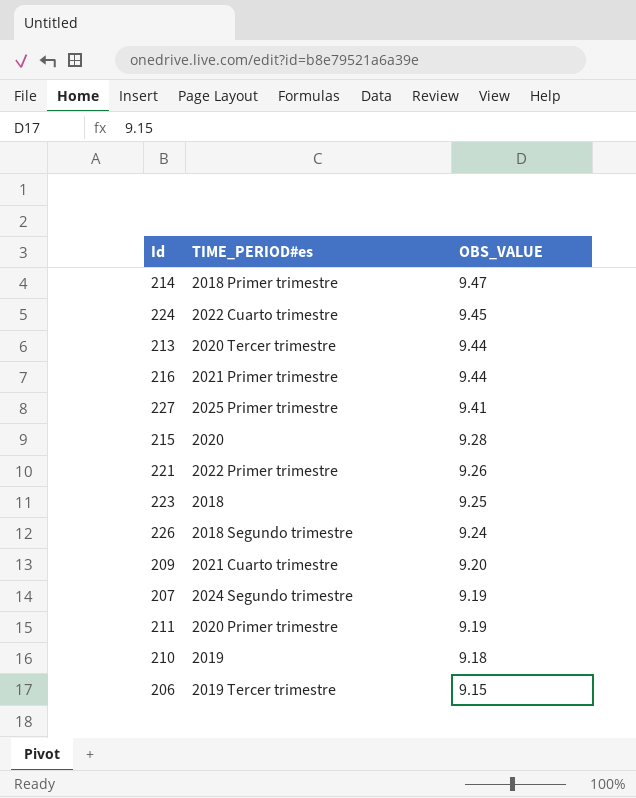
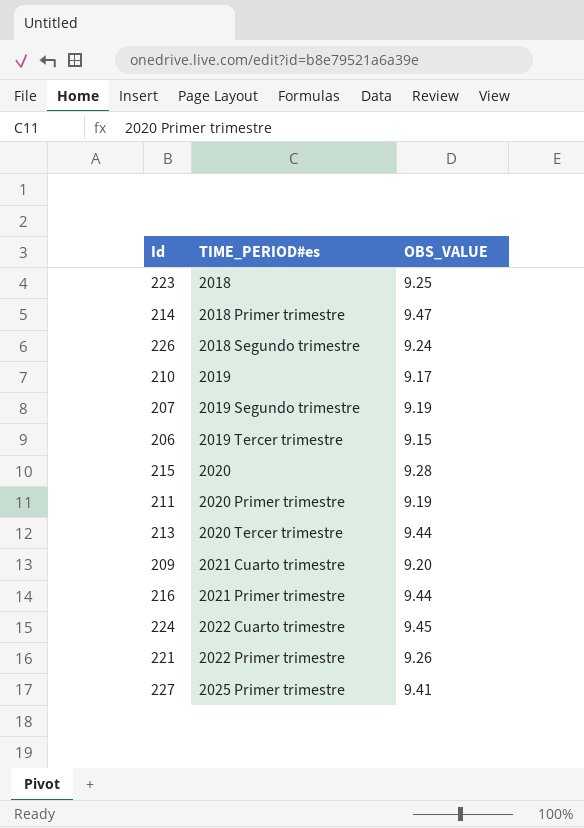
row order: OBS_VALUE descending -> TIME_PERIOD#es ascending
210 | OBS_VALUE: 9.18 -> 9.17
207 | TIME_PERIOD#es: 2024 Segundo trimestre -> 2019 Segundo trimestre

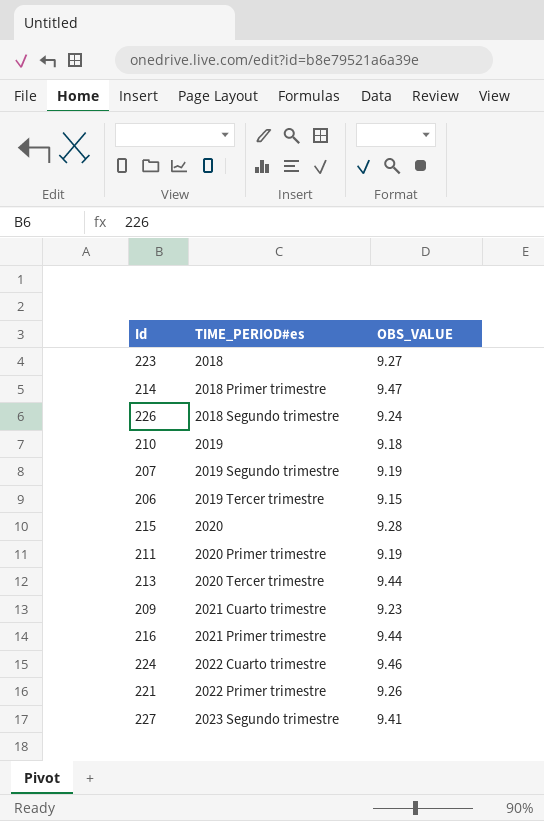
223 | OBS_VALUE: 9.25 -> 9.27
210 | OBS_VALUE: 9.17 -> 9.18
209 | OBS_VALUE: 9.20 -> 9.23
224 | OBS_VALUE: 9.45 -> 9.46
227 | TIME_PERIOD#es: 2025 Primer trimestre -> 2023 Segundo trimestre

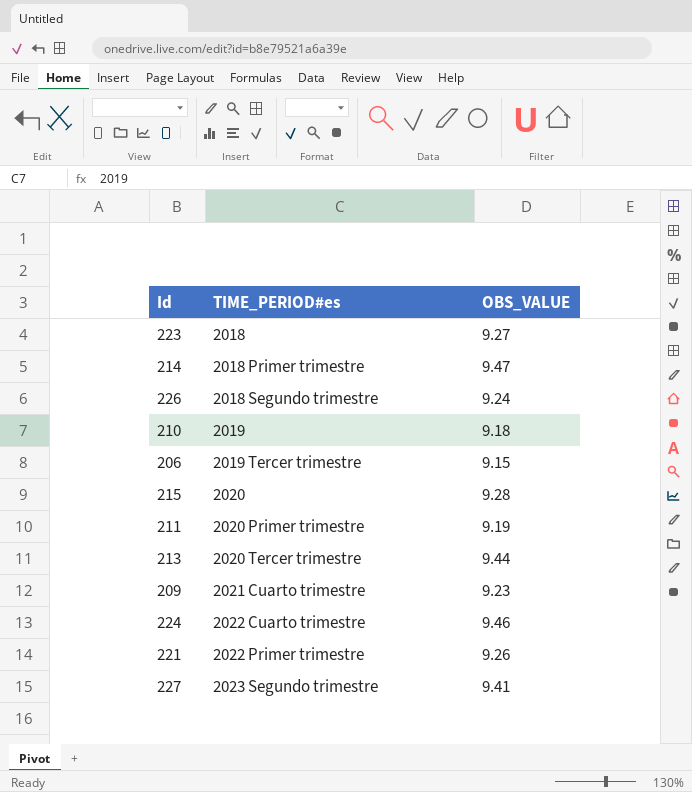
row 207: 2019 Segundo trimestre | 9.19 -> none
row 216: 2021 Primer trimestre | 9.44 -> none

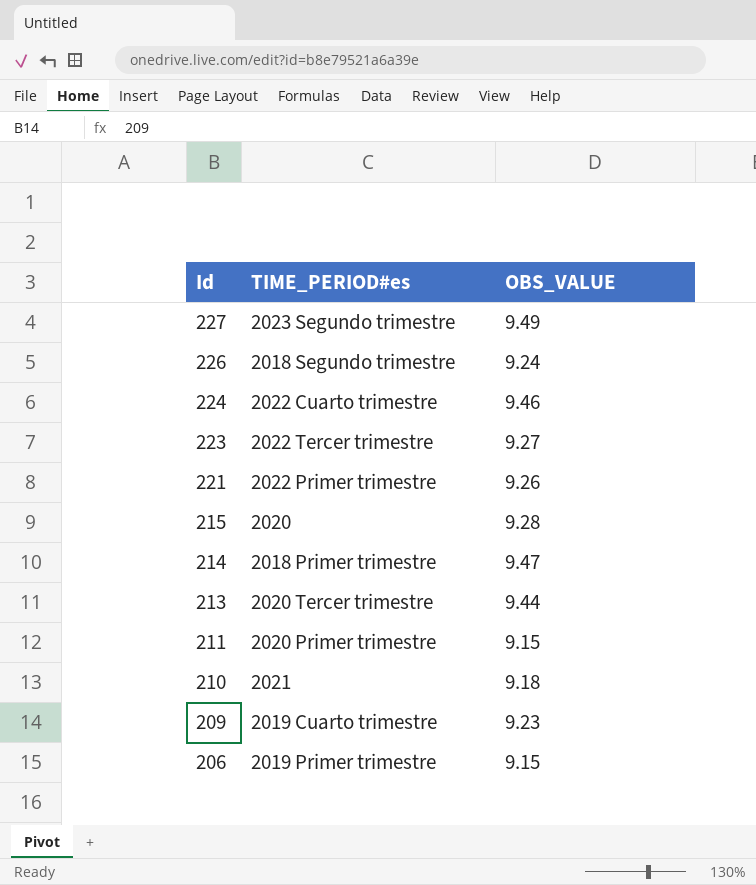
row order: TIME_PERIOD#es ascending -> Id descending
227 | OBS_VALUE: 9.41 -> 9.49
223 | TIME_PERIOD#es: 2018 -> 2022 Tercer trimestre
211 | OBS_VALUE: 9.19 -> 9.15
210 | TIME_PERIOD#es: 2019 -> 2021
209 | TIME_PERIOD#es: 2021 Cuarto trimestre -> 2019 Cuarto trimestre
206 | TIME_PERIOD#es: 2019 Tercer trimestre -> 2019 Primer trimestre

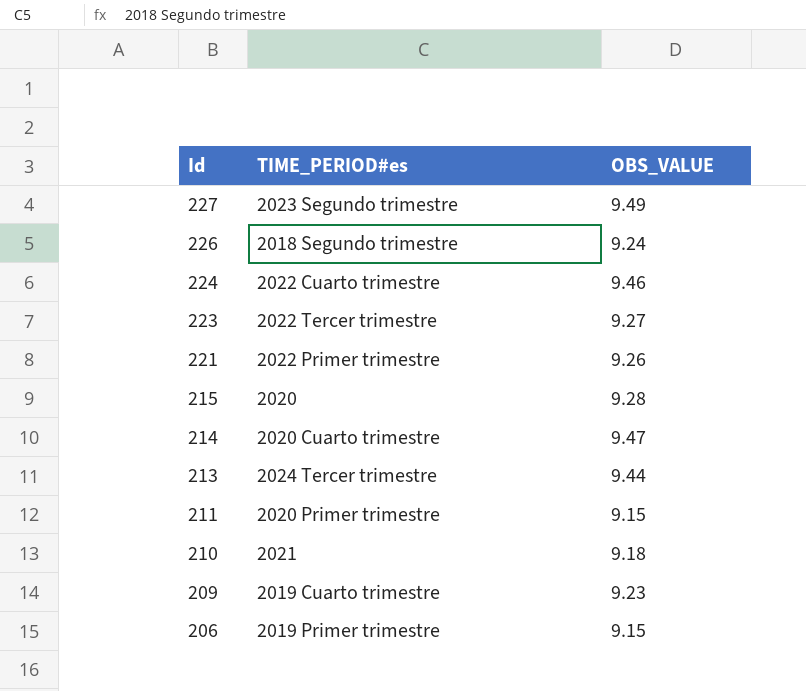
214 | TIME_PERIOD#es: 2018 Primer trimestre -> 2020 Cuarto trimestre
213 | TIME_PERIOD#es: 2020 Tercer trimestre -> 2024 Tercer trimestre

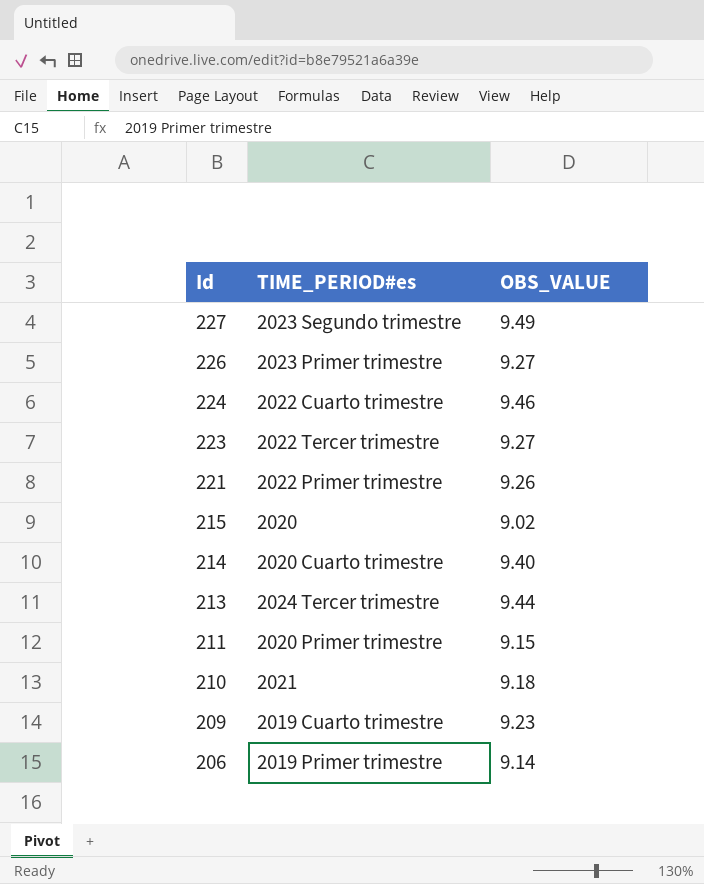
226 | TIME_PERIOD#es: 2018 Segundo trimestre -> 2023 Primer trimestre
226 | OBS_VALUE: 9.24 -> 9.27
215 | OBS_VALUE: 9.28 -> 9.02
214 | OBS_VALUE: 9.47 -> 9.40
206 | OBS_VALUE: 9.15 -> 9.14

